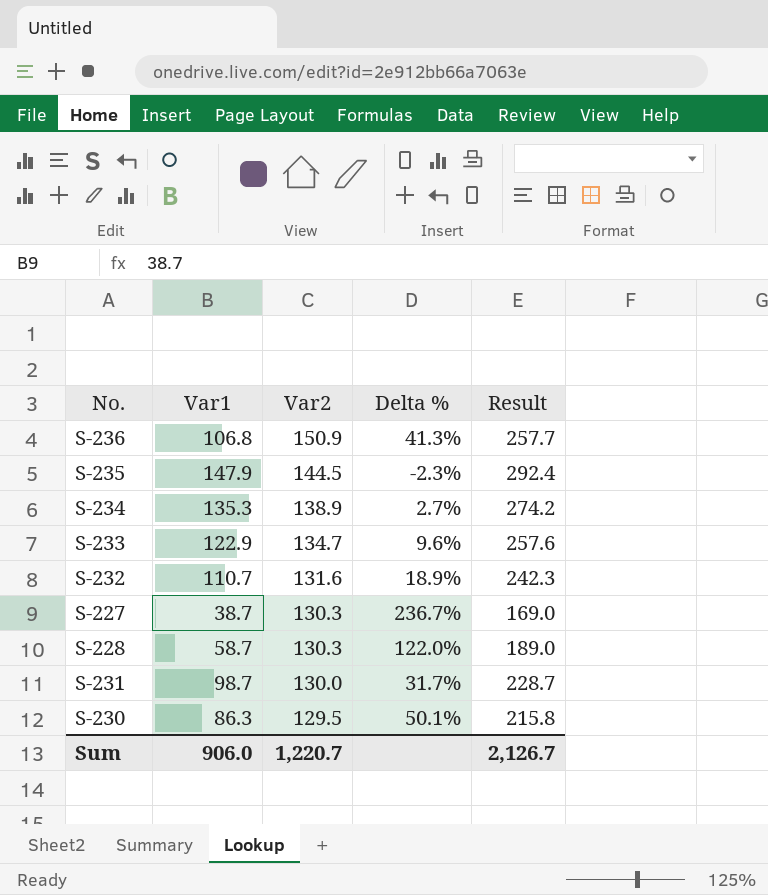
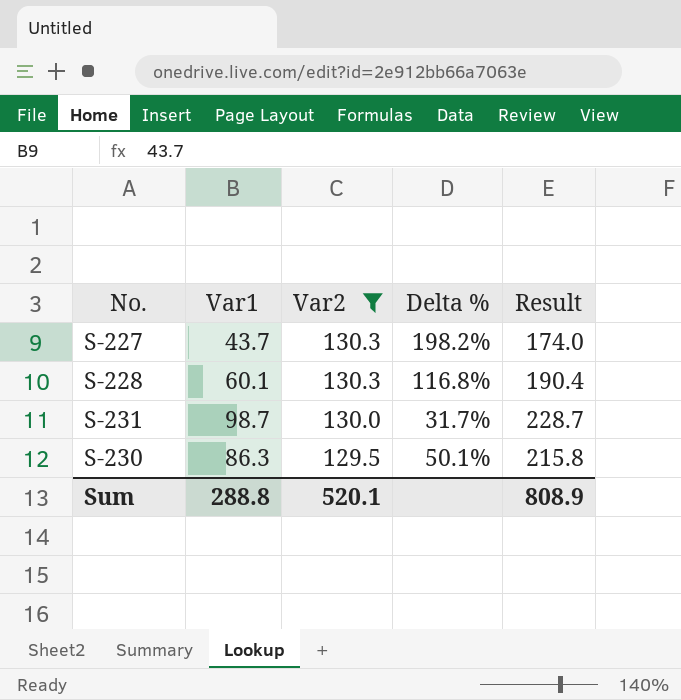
filter: none -> Var2 <= 130.3
S-227 | Var1: 38.7 -> 43.7
S-227 | Delta %: 236.7% -> 198.2%
S-227 | Result: 169.0 -> 174.0
S-228 | Var1: 58.7 -> 60.1
S-228 | Delta %: 122.0% -> 116.8%
S-228 | Result: 189.0 -> 190.4
Sum | Var1: 906.0 -> 288.8
Sum | Var2: 1,220.7 -> 520.1
Sum | Result: 2,126.7 -> 808.9

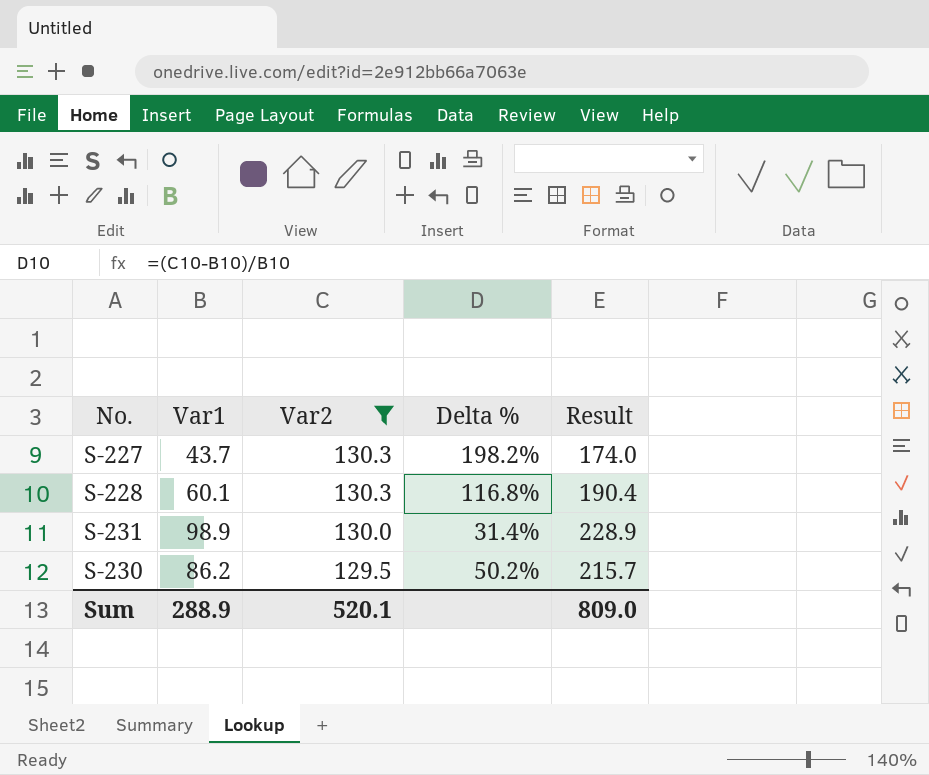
S-231 | Var1: 98.7 -> 98.9
S-231 | Delta %: 31.7% -> 31.4%
S-231 | Result: 228.7 -> 228.9
S-230 | Var1: 86.3 -> 86.2
S-230 | Delta %: 50.1% -> 50.2%
S-230 | Result: 215.8 -> 215.7
Sum | Var1: 288.8 -> 288.9
Sum | Result: 808.9 -> 809.0

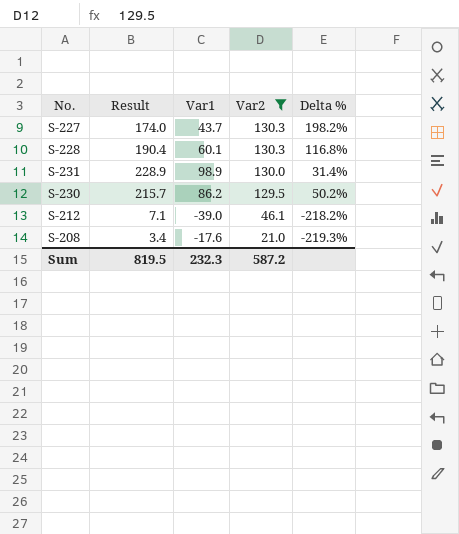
column Result | position: 5 -> 2
row S-212: none -> 7.1 | -39.0 | 46.1 | -218.2%
row S-208: none -> 3.4 | -17.6 | 21.0 | -219.3%
Sum | Result: 809.0 -> 819.5
Sum | Var1: 288.9 -> 232.3
Sum | Var2: 520.1 -> 587.2

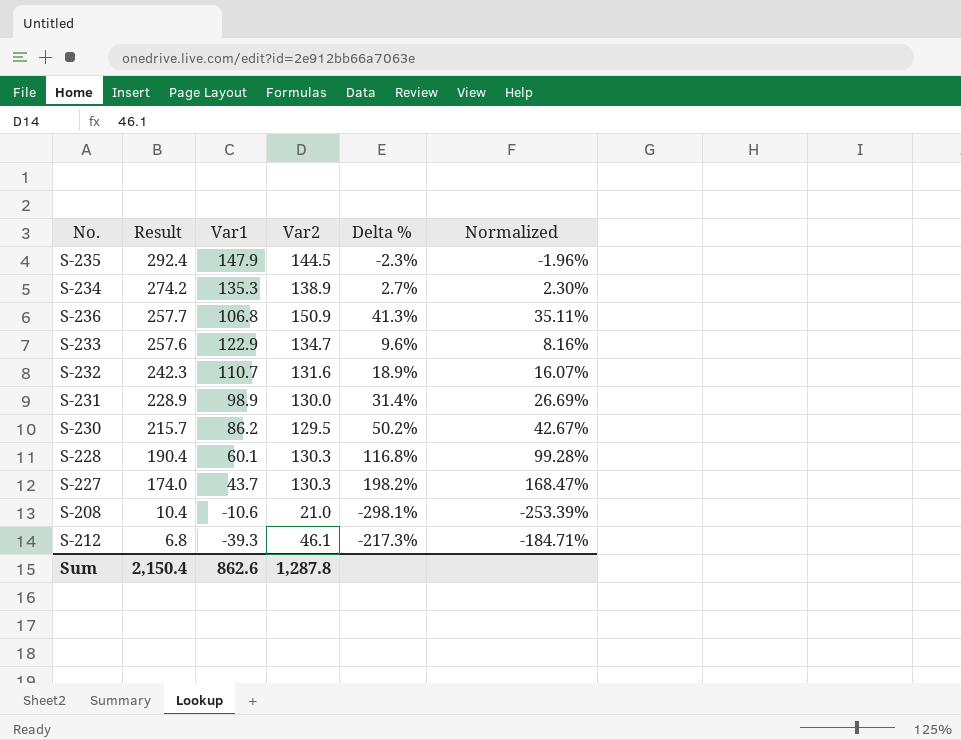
filter: Var2 <= 130.3 -> none
row order: Var2 descending -> Result descending
column Normalized | formula: none -> [Delta %] * 0.85
S-208 | Result: 3.4 -> 10.4
S-208 | Var1: -17.6 -> -10.6
S-208 | Delta %: -219.3% -> -298.1%
S-212 | Result: 7.1 -> 6.8
S-212 | Var1: -39.0 -> -39.3
S-212 | Delta %: -218.2% -> -217.3%
Sum | Result: 819.5 -> 2,150.4
Sum | Var1: 232.3 -> 862.6
Sum | Var2: 587.2 -> 1,287.8

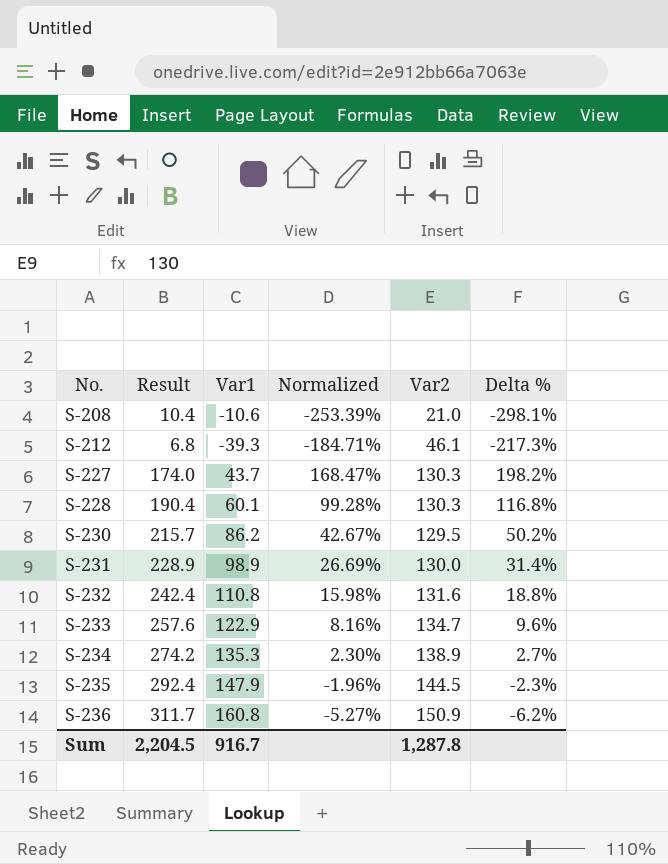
row order: Result descending -> No. ascending
column Normalized | position: 6 -> 4
S-232 | Result: 242.3 -> 242.4
S-232 | Var1: 110.7 -> 110.8
S-232 | Normalized: 16.07% -> 15.98%
S-232 | Delta %: 18.9% -> 18.8%
S-236 | Result: 257.7 -> 311.7
S-236 | Var1: 106.8 -> 160.8
S-236 | Normalized: 35.11% -> -5.27%
S-236 | Delta %: 41.3% -> -6.2%
Sum | Result: 2,150.4 -> 2,204.5
Sum | Var1: 862.6 -> 916.7

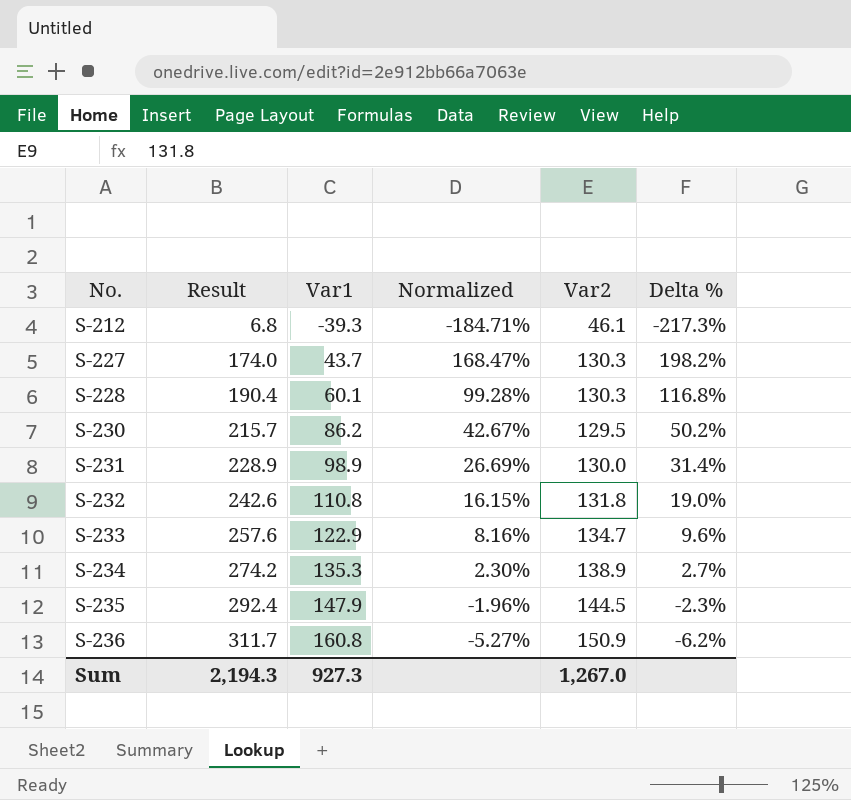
row S-208: 10.4 | -10.6 | -253.39% | 21.0 | -298.1% -> none
S-232 | Result: 242.4 -> 242.6
S-232 | Normalized: 15.98% -> 16.15%
S-232 | Var2: 131.6 -> 131.8
S-232 | Delta %: 18.8% -> 19.0%
Sum | Result: 2,204.5 -> 2,194.3
Sum | Var1: 916.7 -> 927.3
Sum | Var2: 1,287.8 -> 1,267.0

